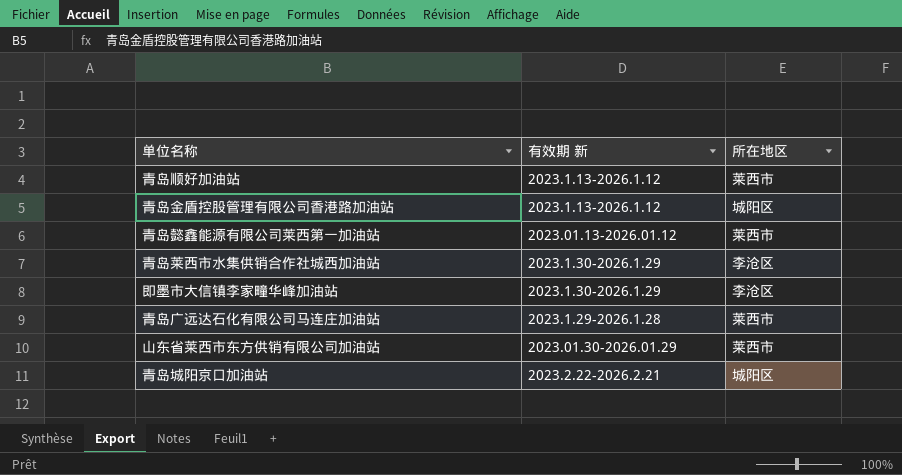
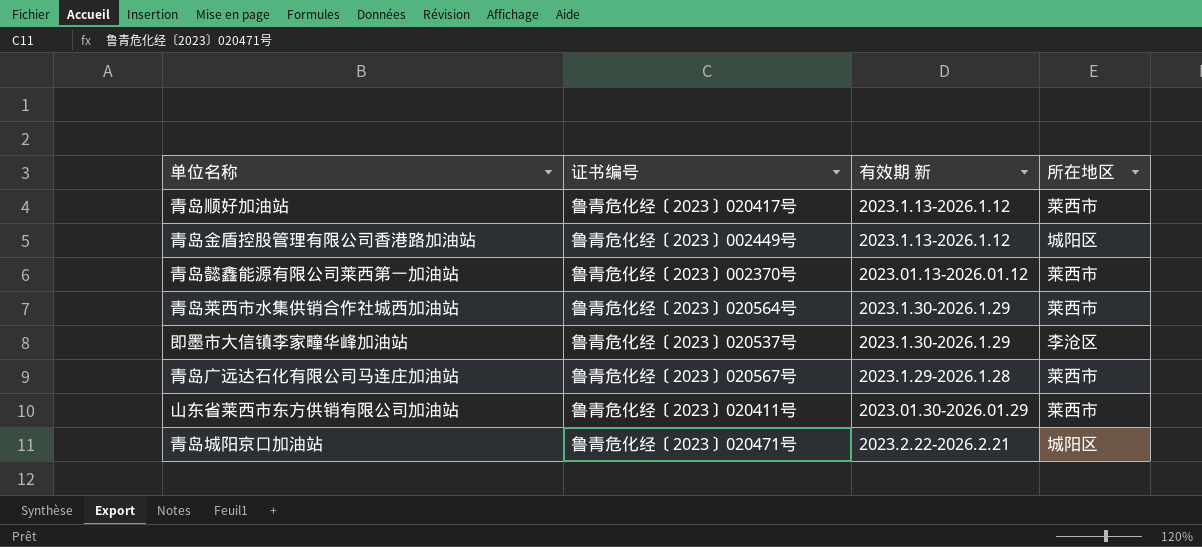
column 证书编号 | position: none -> 2
青岛莱西市水集供销合作社城西加油站 | 所在地区: 李沧区 -> 莱西市

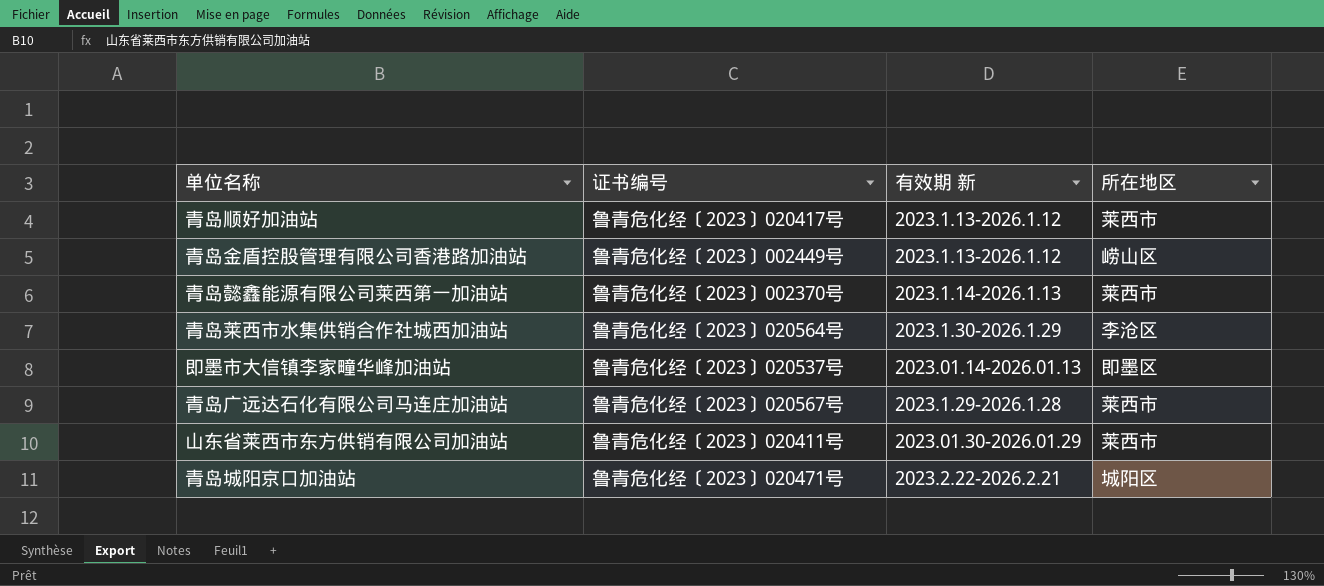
青岛金盾控股管理有限公司香港路加油站 | 所在地区: 城阳区 -> 崂山区
青岛懿鑫能源有限公司莱西第一加油站 | 有效期 新: 2023.01.13-2026.01.12 -> 2023.1.14-2026.1.13
青岛莱西市水集供销合作社城西加油站 | 所在地区: 莱西市 -> 李沧区
即墨市大信镇李家疃华峰加油站 | 有效期 新: 2023.1.30-2026.1.29 -> 2023.01.14-2026.01.13
即墨市大信镇李家疃华峰加油站 | 所在地区: 李沧区 -> 即墨区

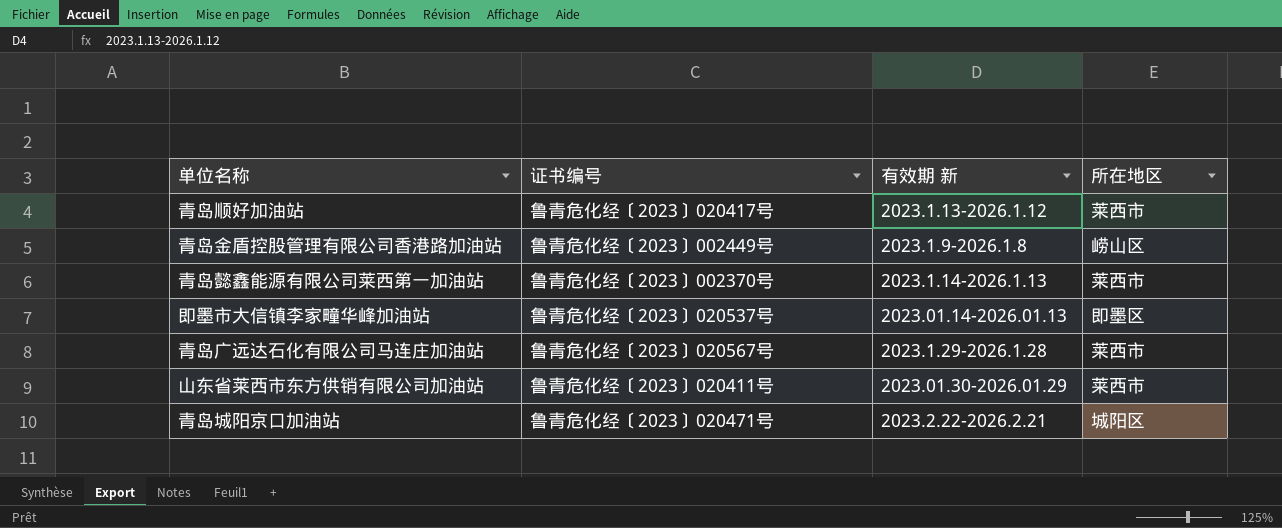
row 青岛莱西市水集供销合作社城西加油站: 鲁青危化经〔2023〕020564号 | 2023.1.30-2026.1.29 | 李沧区 -> none
青岛金盾控股管理有限公司香港路加油站 | 有效期 新: 2023.1.13-2026.1.12 -> 2023.1.9-2026.1.8

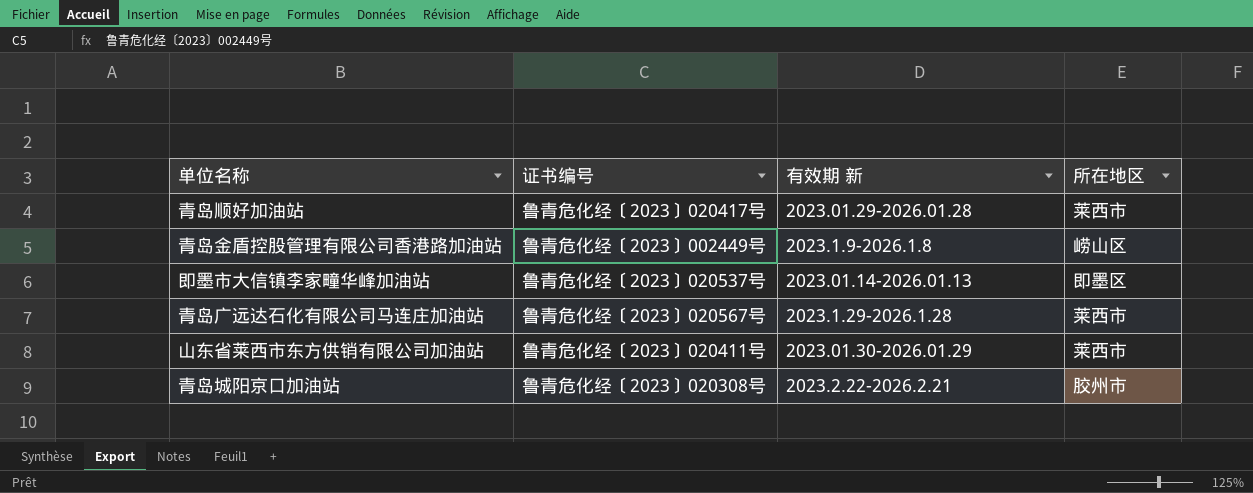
row 青岛懿鑫能源有限公司莱西第一加油站: 鲁青危化经〔2023〕002370号 | 2023.1.14-2026.1.13 | 莱西市 -> none
青岛顺好加油站 | 有效期 新: 2023.1.13-2026.1.12 -> 2023.01.29-2026.01.28
青岛城阳京口加油站 | 证书编号: 鲁青危化经〔2023〕020471号 -> 鲁青危化经〔2023〕020308号
青岛城阳京口加油站 | 所在地区: 城阳区 -> 胶州市

